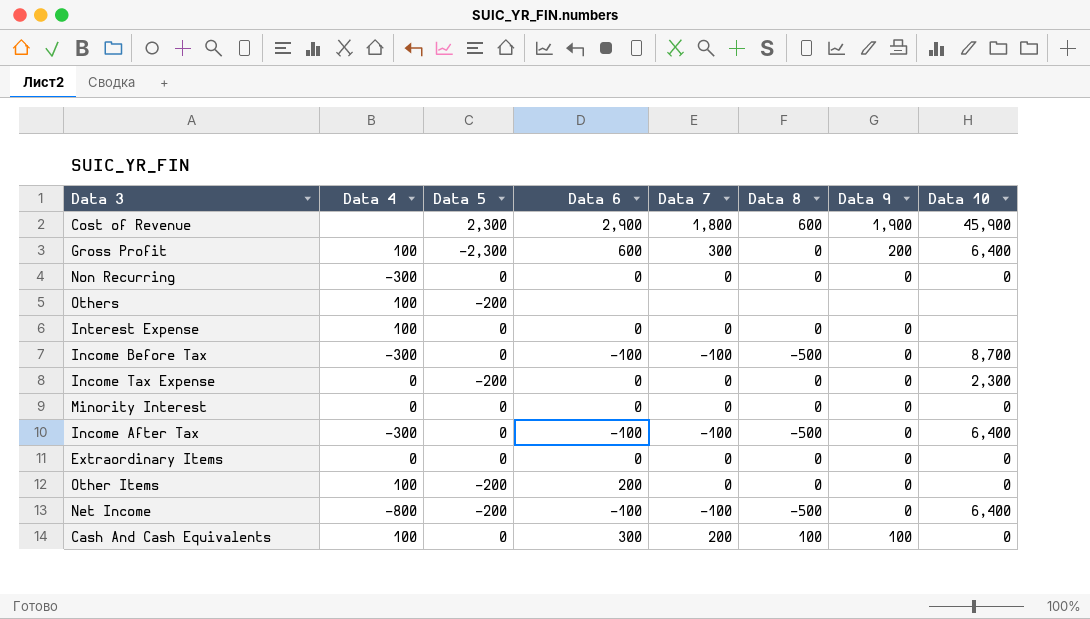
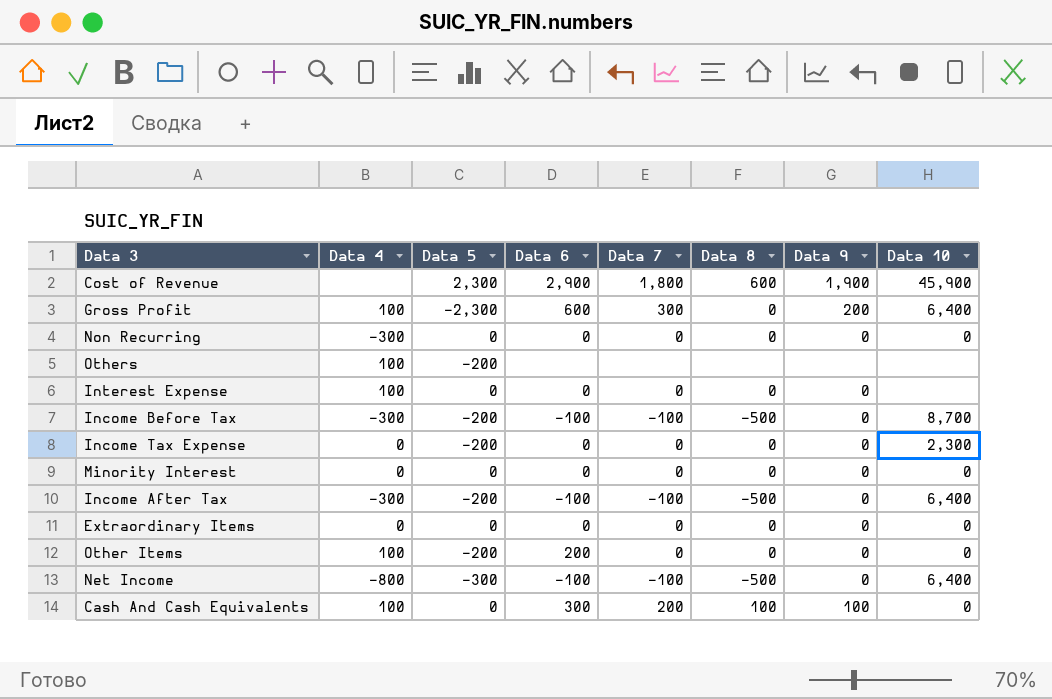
Income Before Tax | Data 5: 0 -> -200
Income After Tax | Data 5: 0 -> -200
Net Income | Data 5: -200 -> -300

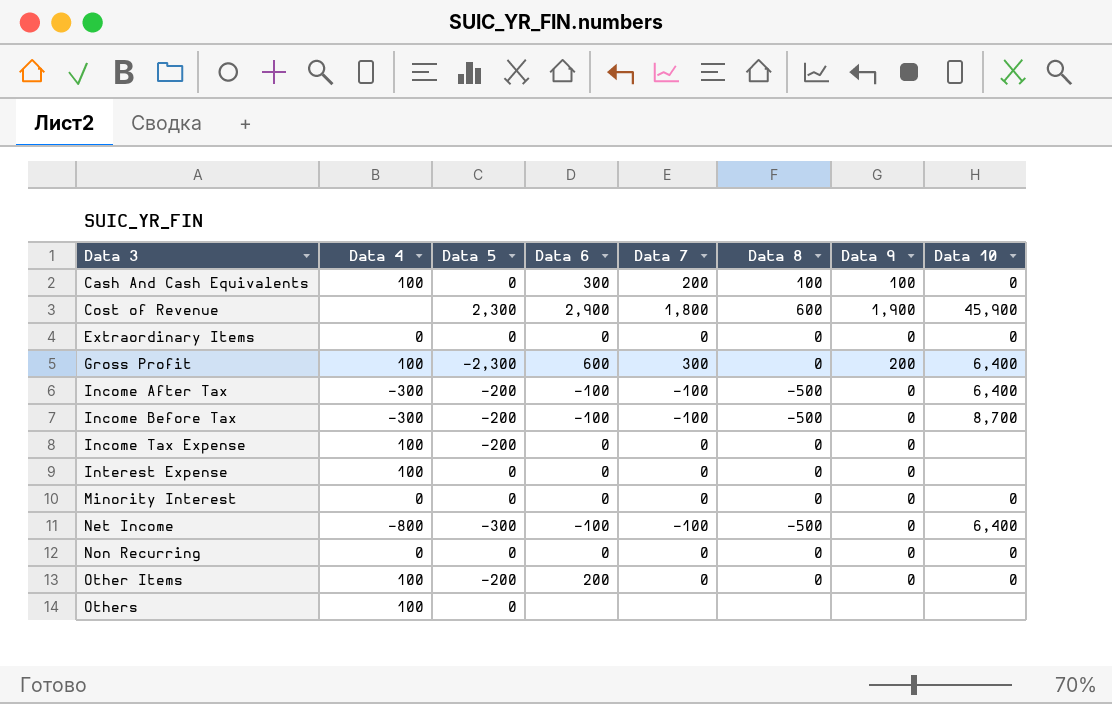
row order: none -> Data 3 ascending
Income Tax Expense | Data 4: 0 -> 100
Income Tax Expense | Data 10: 2,300 -> none
Non Recurring | Data 4: -300 -> 0
Others | Data 5: -200 -> 0

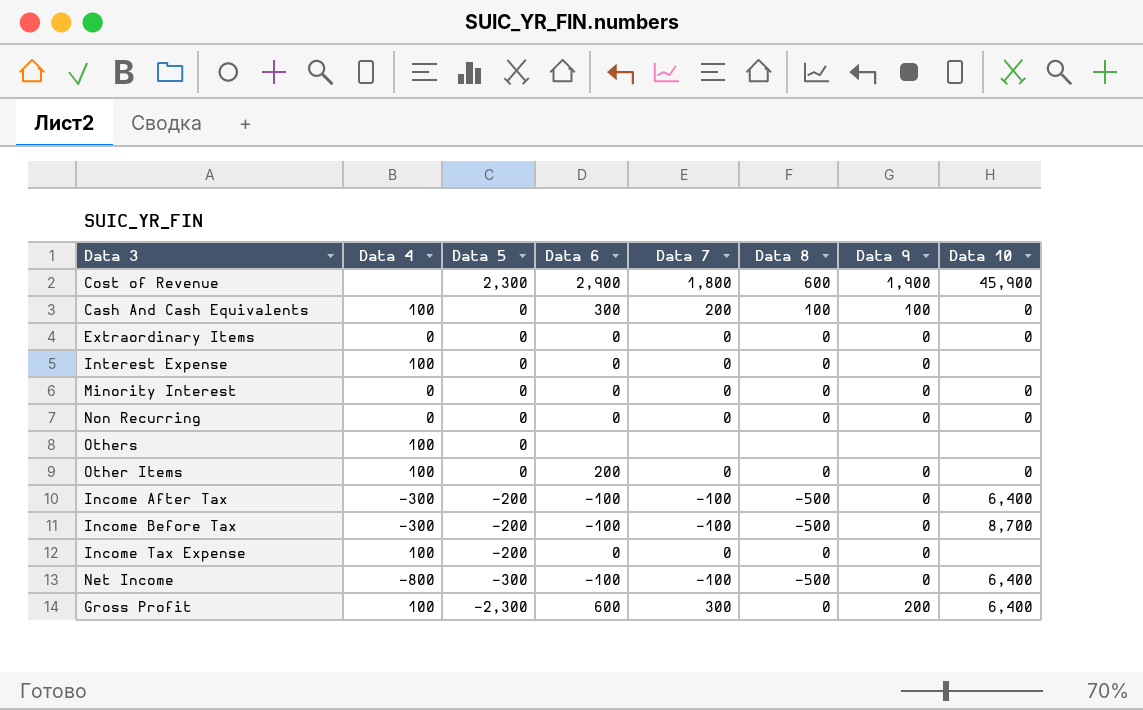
row order: Data 3 ascending -> Data 5 descending
Other Items | Data 5: -200 -> 0

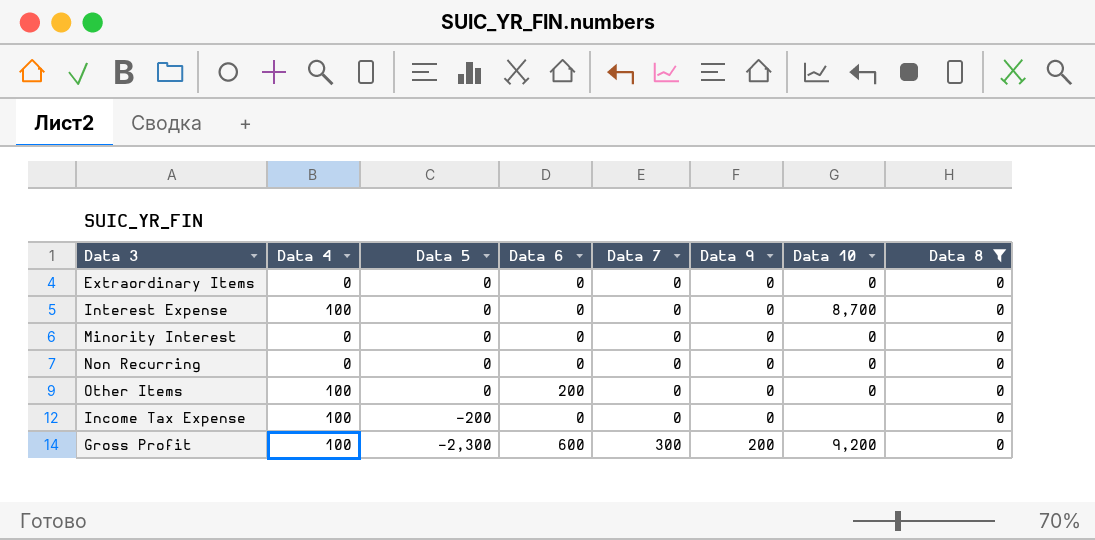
filter: none -> Data 8 = 0
column Data 8 | position: 6 -> 8
Interest Expense | Data 10: none -> 8,700
Gross Profit | Data 10: 6,400 -> 9,200

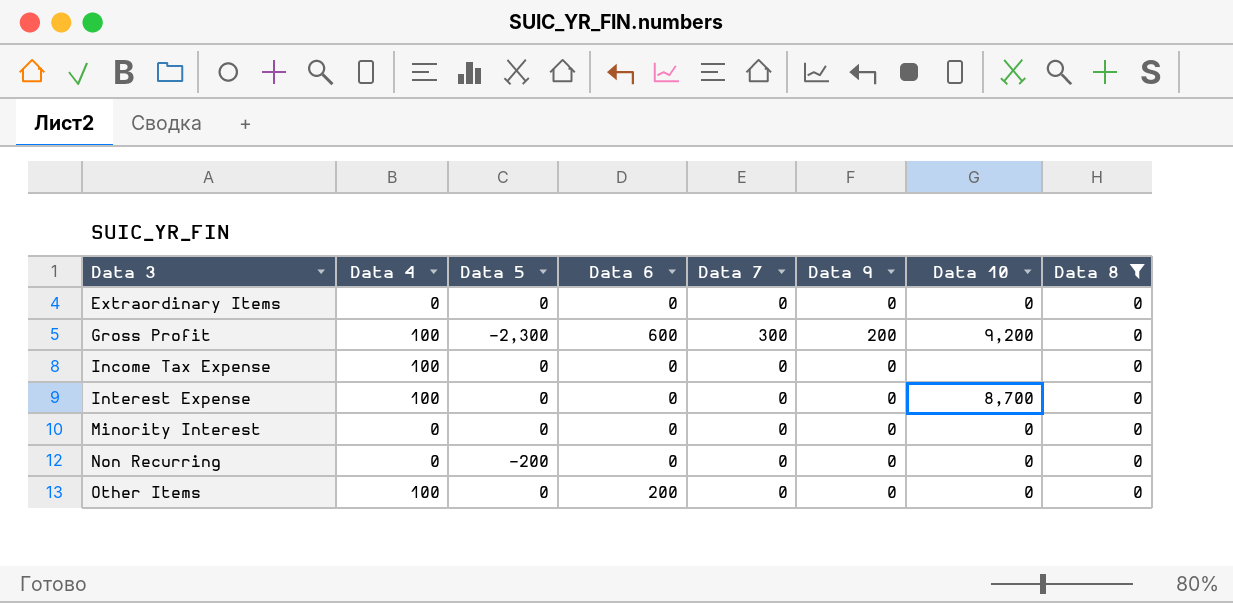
row order: Data 5 descending -> Data 3 ascending
Income Tax Expense | Data 5: -200 -> 0
Non Recurring | Data 5: 0 -> -200

